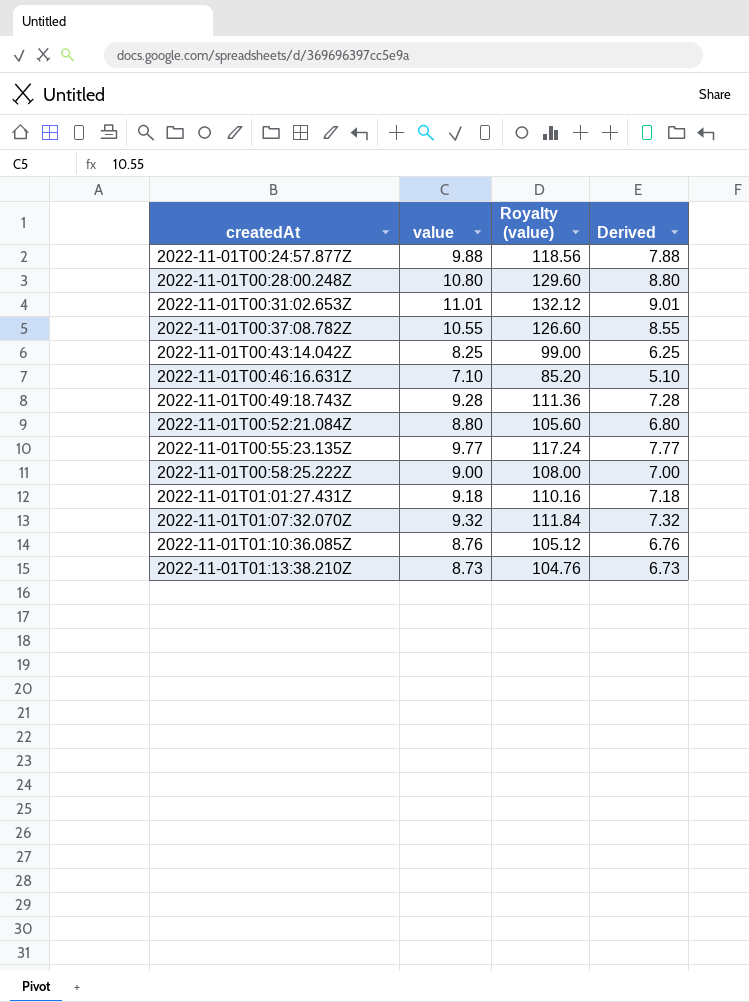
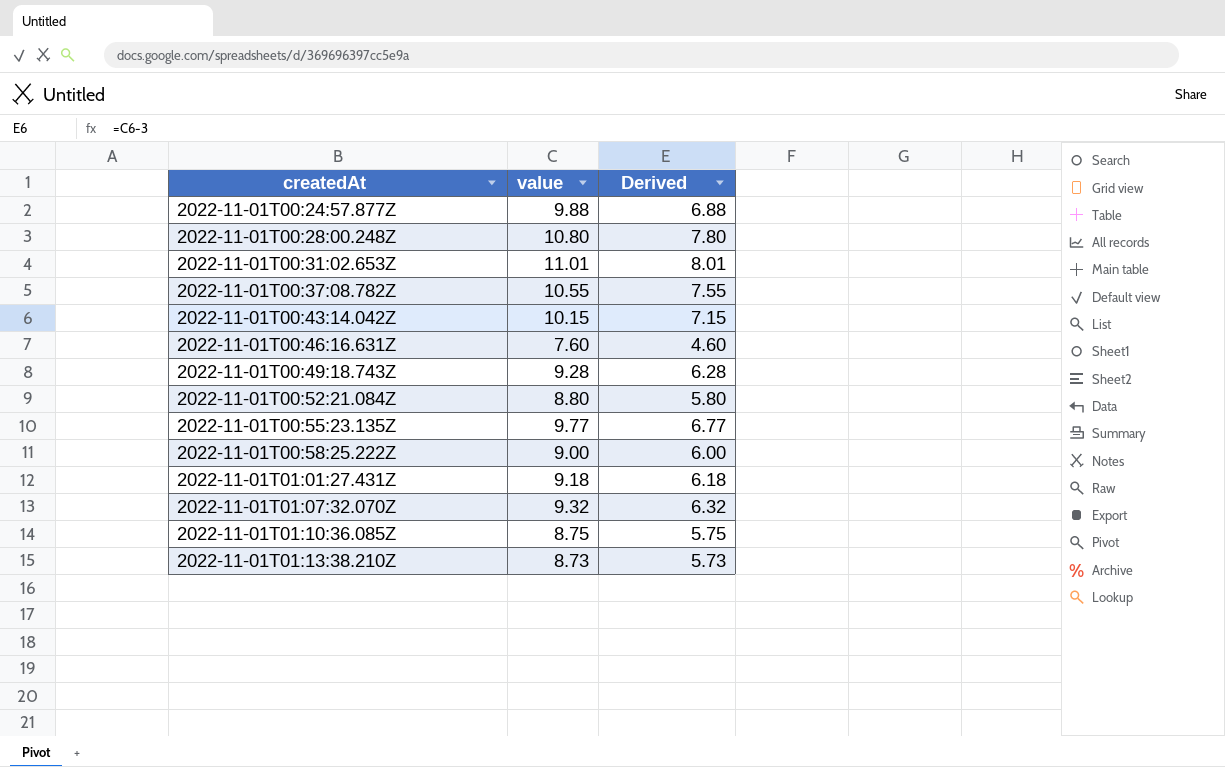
column Royalty (value) | formula: [value] * 12 -> none
column Derived | formula: [value] - 2 -> [value] - 3
2022-11-01T00:43:14.042Z | value: 8.25 -> 10.15
2022-11-01T00:46:16.631Z | value: 7.10 -> 7.60
2022-11-01T01:10:36.085Z | value: 8.76 -> 8.75

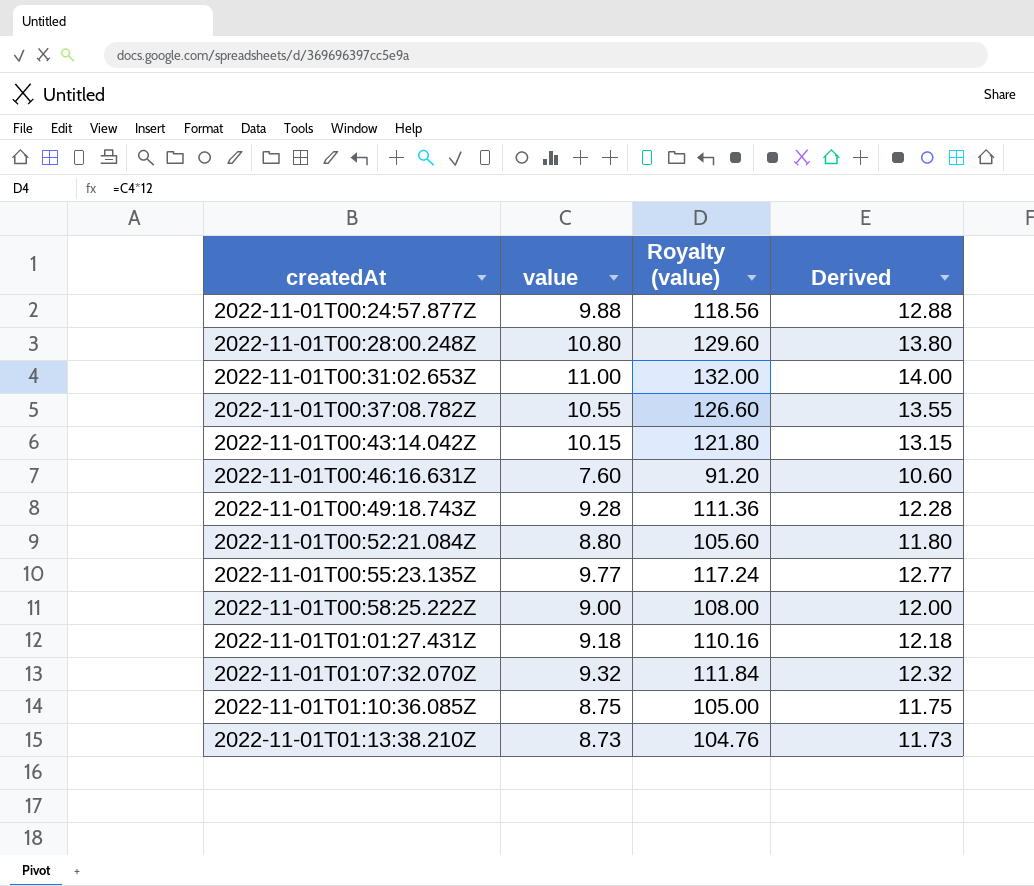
column Royalty (value) | formula: none -> [value] * 12
column Derived | formula: [value] - 3 -> [value] + 3
2022-11-01T00:31:02.653Z | value: 11.01 -> 11.00

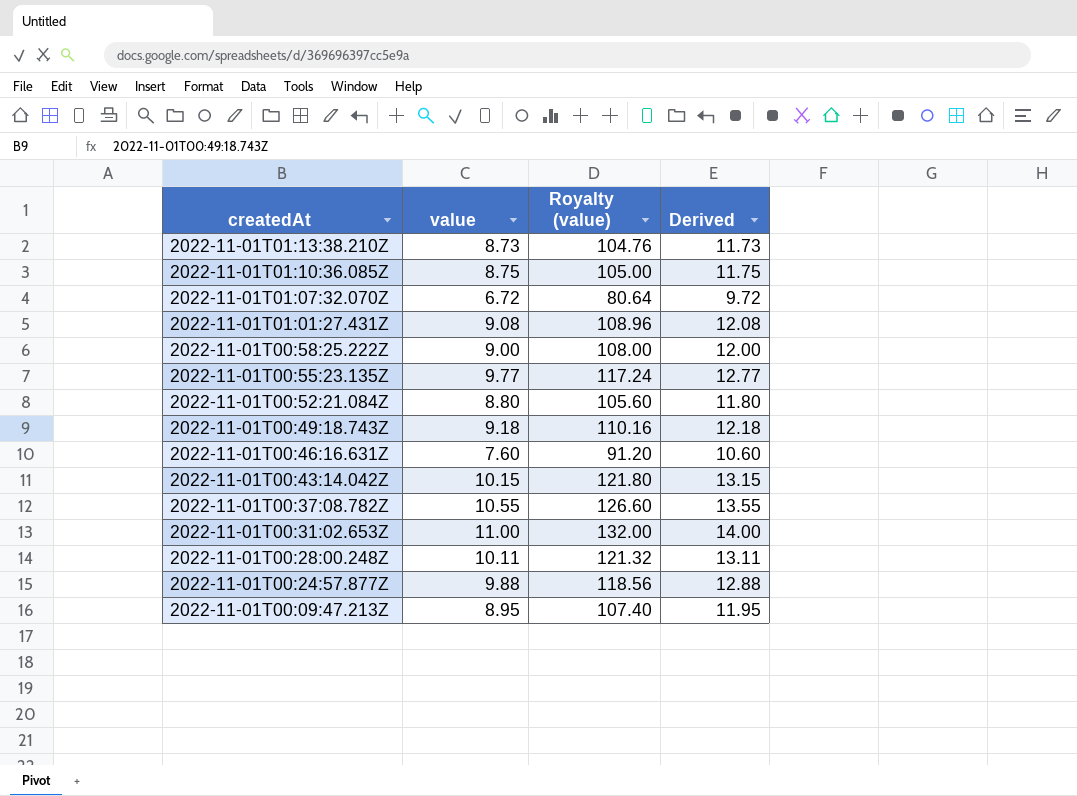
row order: createdAt ascending -> createdAt descending
2022-11-01T01:07:32.070Z | value: 9.32 -> 6.72
2022-11-01T01:07:32.070Z | Royalty (value): 111.84 -> 80.64
2022-11-01T01:07:32.070Z | Derived: 12.32 -> 9.72
2022-11-01T01:01:27.431Z | value: 9.18 -> 9.08
2022-11-01T01:01:27.431Z | Royalty (value): 110.16 -> 108.96
2022-11-01T01:01:27.431Z | Derived: 12.18 -> 12.08
2022-11-01T00:49:18.743Z | value: 9.28 -> 9.18
2022-11-01T00:49:18.743Z | Royalty (value): 111.36 -> 110.16
2022-11-01T00:49:18.743Z | Derived: 12.28 -> 12.18
2022-11-01T00:28:00.248Z | value: 10.80 -> 10.11
2022-11-01T00:28:00.248Z | Royalty (value): 129.60 -> 121.32
2022-11-01T00:28:00.248Z | Derived: 13.80 -> 13.11
row 2022-11-01T00:09:47.213Z: none -> 8.95 | 107.40 | 11.95

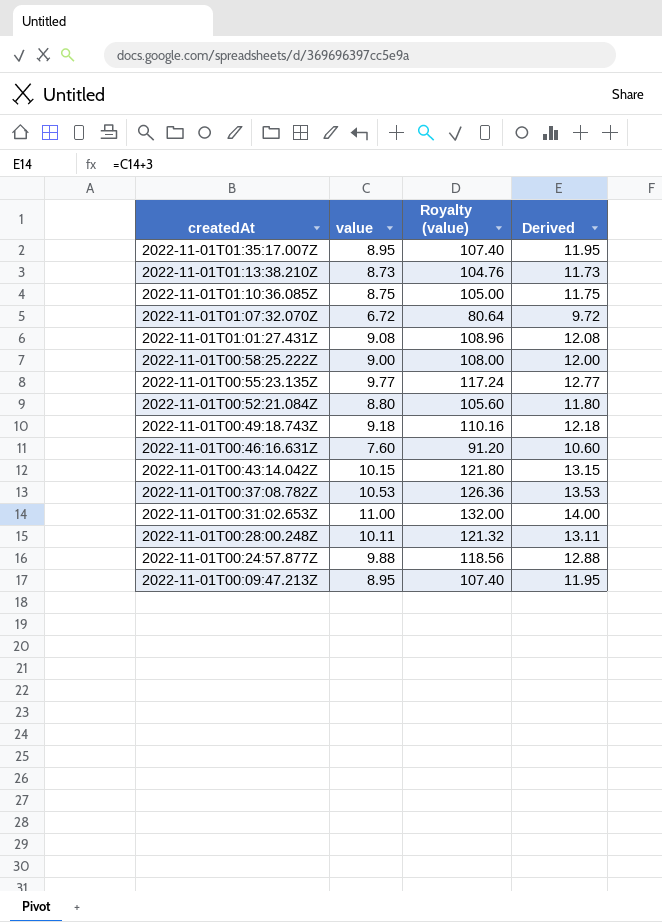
row 2022-11-01T01:35:17.007Z: none -> 8.95 | 107.40 | 11.95
2022-11-01T00:37:08.782Z | value: 10.55 -> 10.53
2022-11-01T00:37:08.782Z | Royalty (value): 126.60 -> 126.36
2022-11-01T00:37:08.782Z | Derived: 13.55 -> 13.53

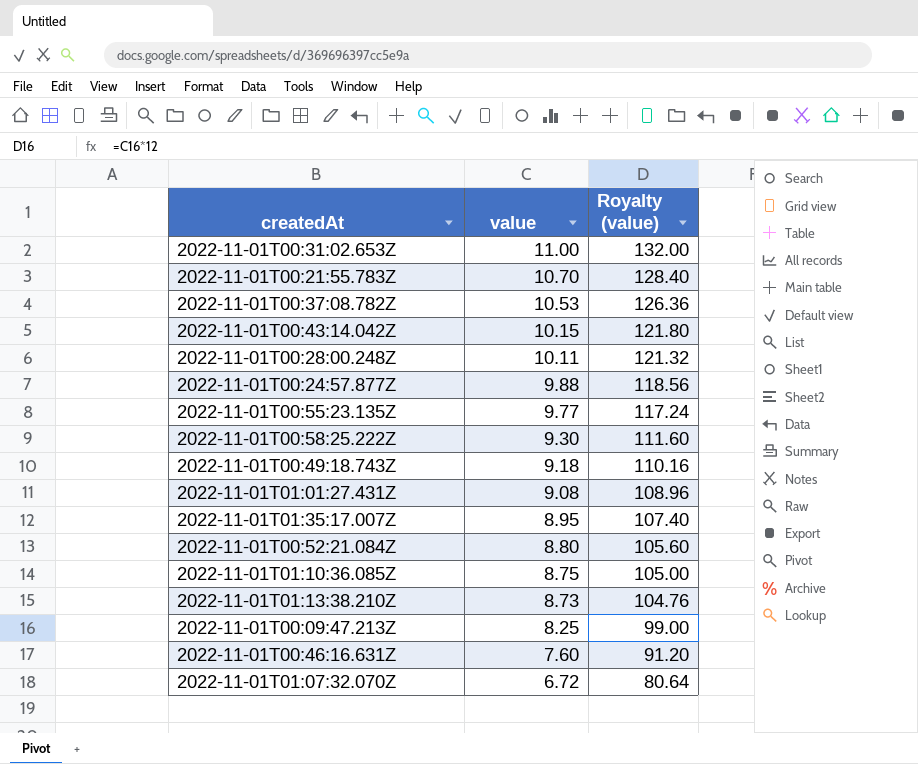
row order: createdAt descending -> value descending
column Derived | formula: [value] + 3 -> none
row 2022-11-01T00:21:55.783Z: none -> 10.70 | 128.40
2022-11-01T00:58:25.222Z | value: 9.00 -> 9.30
2022-11-01T00:58:25.222Z | Royalty (value): 108.00 -> 111.60
2022-11-01T00:09:47.213Z | value: 8.95 -> 8.25
2022-11-01T00:09:47.213Z | Royalty (value): 107.40 -> 99.00

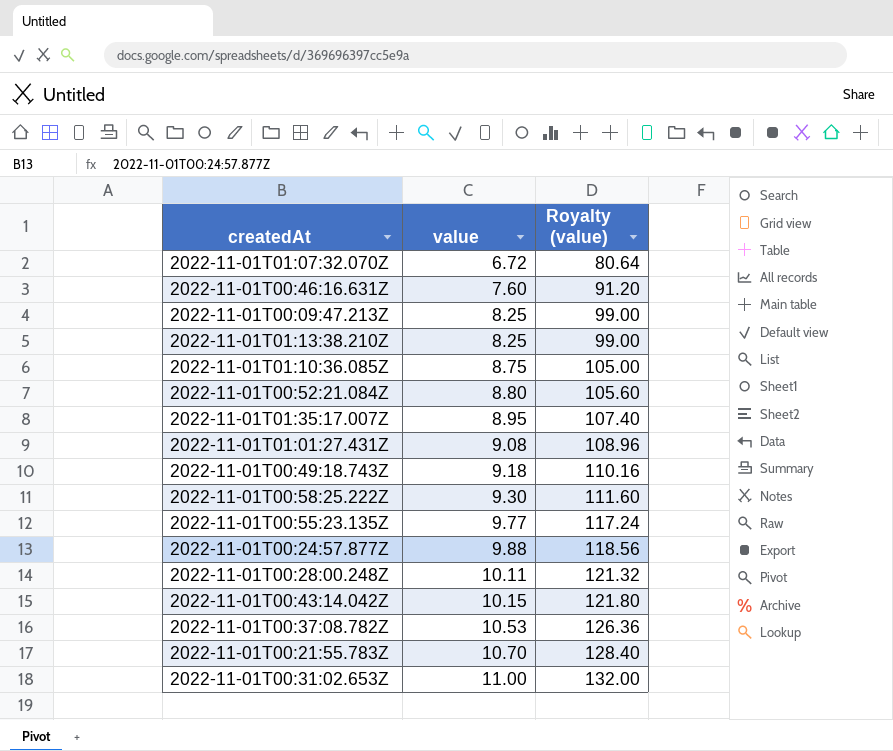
row order: value descending -> value ascending
2022-11-01T01:13:38.210Z | value: 8.73 -> 8.25
2022-11-01T01:13:38.210Z | Royalty (value): 104.76 -> 99.00

